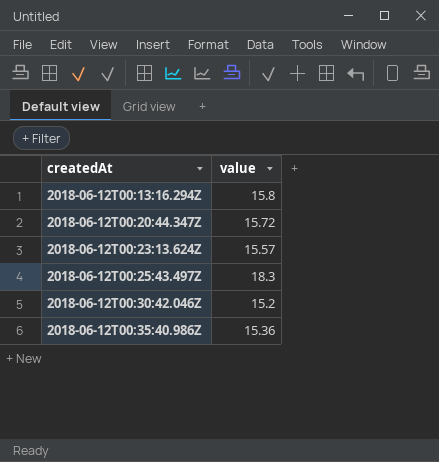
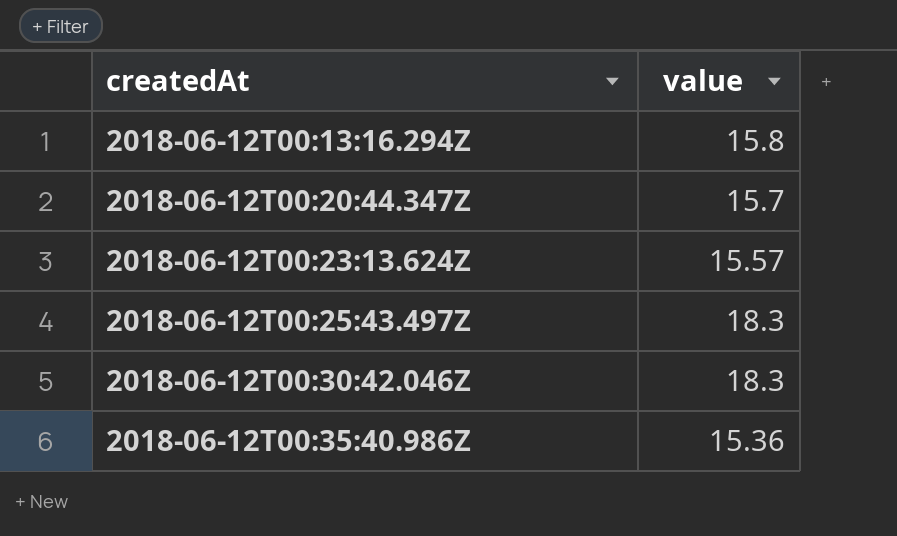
2018-06-12T00:20:44.347Z | value: 15.72 -> 15.7
2018-06-12T00:30:42.046Z | value: 15.2 -> 18.3

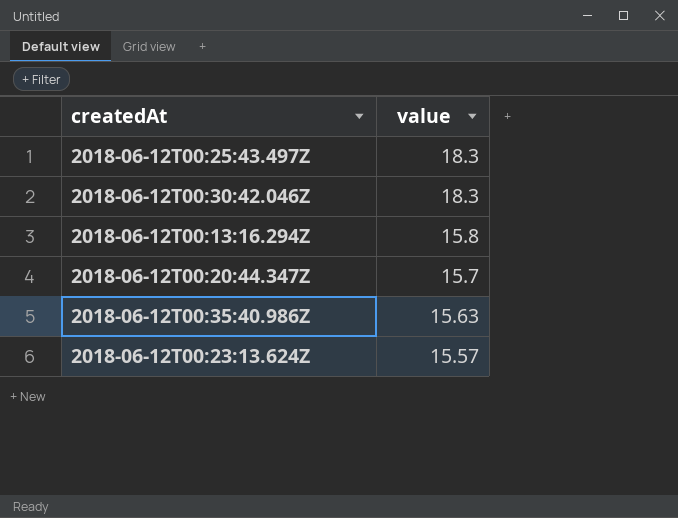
row order: createdAt ascending -> value descending
2018-06-12T00:35:40.986Z | value: 15.36 -> 15.63

